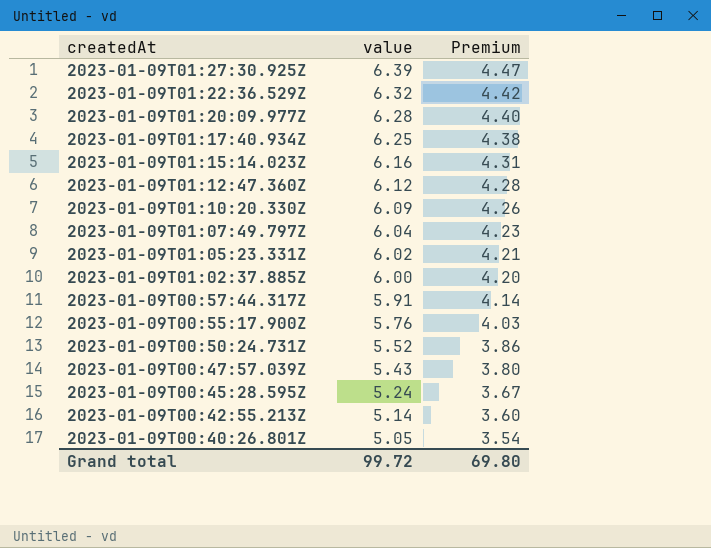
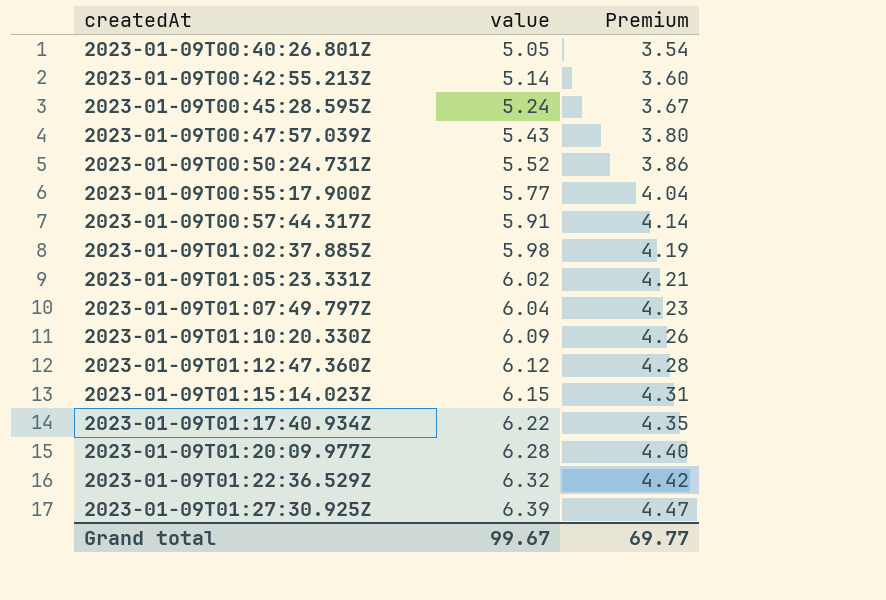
row order: createdAt descending -> createdAt ascending
2023-01-09T00:55:17.900Z | value: 5.76 -> 5.77
2023-01-09T00:55:17.900Z | Premium: 4.03 -> 4.04
2023-01-09T01:02:37.885Z | value: 6.00 -> 5.98
2023-01-09T01:02:37.885Z | Premium: 4.20 -> 4.19
2023-01-09T01:15:14.023Z | value: 6.16 -> 6.15
2023-01-09T01:17:40.934Z | value: 6.25 -> 6.22
2023-01-09T01:17:40.934Z | Premium: 4.38 -> 4.35
Grand total | value: 99.72 -> 99.67
Grand total | Premium: 69.80 -> 69.77

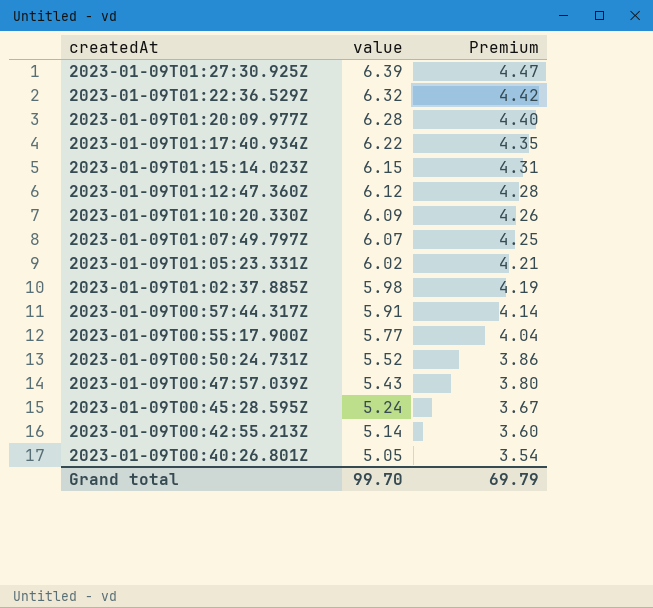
row order: createdAt ascending -> createdAt descending
2023-01-09T01:07:49.797Z | value: 6.04 -> 6.07
2023-01-09T01:07:49.797Z | Premium: 4.23 -> 4.25
Grand total | value: 99.67 -> 99.70
Grand total | Premium: 69.77 -> 69.79

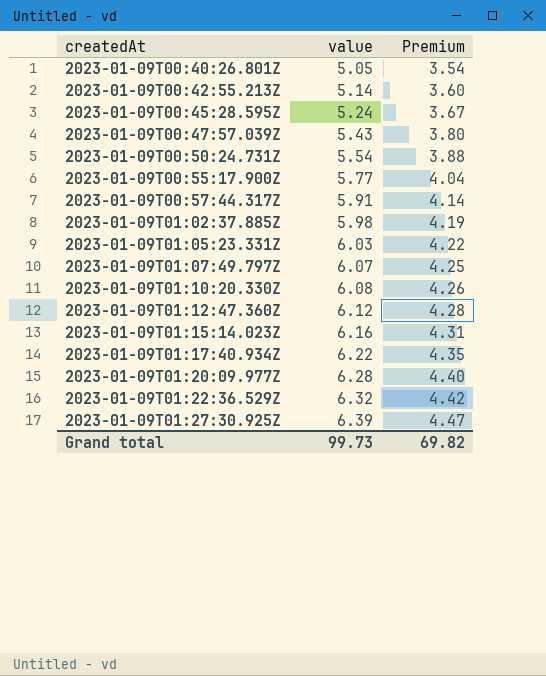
row order: createdAt descending -> createdAt ascending
2023-01-09T00:50:24.731Z | value: 5.52 -> 5.54
2023-01-09T00:50:24.731Z | Premium: 3.86 -> 3.88
2023-01-09T01:05:23.331Z | value: 6.02 -> 6.03
2023-01-09T01:05:23.331Z | Premium: 4.21 -> 4.22
2023-01-09T01:10:20.330Z | value: 6.09 -> 6.08
2023-01-09T01:15:14.023Z | value: 6.15 -> 6.16
Grand total | value: 99.70 -> 99.73
Grand total | Premium: 69.79 -> 69.82

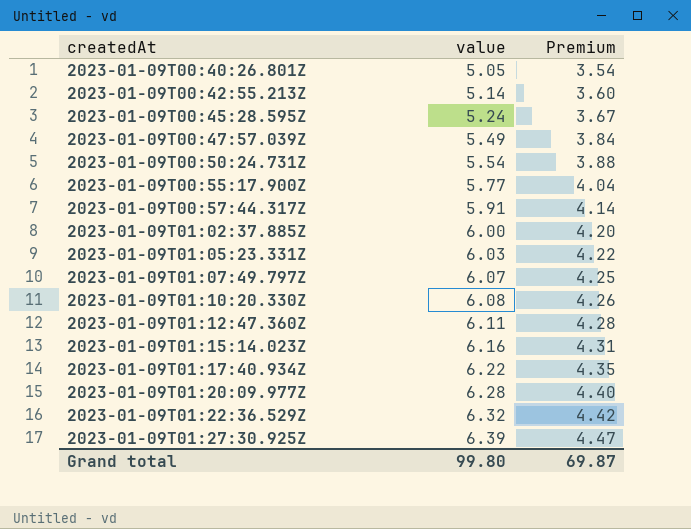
2023-01-09T00:47:57.039Z | value: 5.43 -> 5.49
2023-01-09T00:47:57.039Z | Premium: 3.80 -> 3.84
2023-01-09T01:02:37.885Z | value: 5.98 -> 6.00
2023-01-09T01:02:37.885Z | Premium: 4.19 -> 4.20
2023-01-09T01:12:47.360Z | value: 6.12 -> 6.11
Grand total | value: 99.73 -> 99.80
Grand total | Premium: 69.82 -> 69.87

